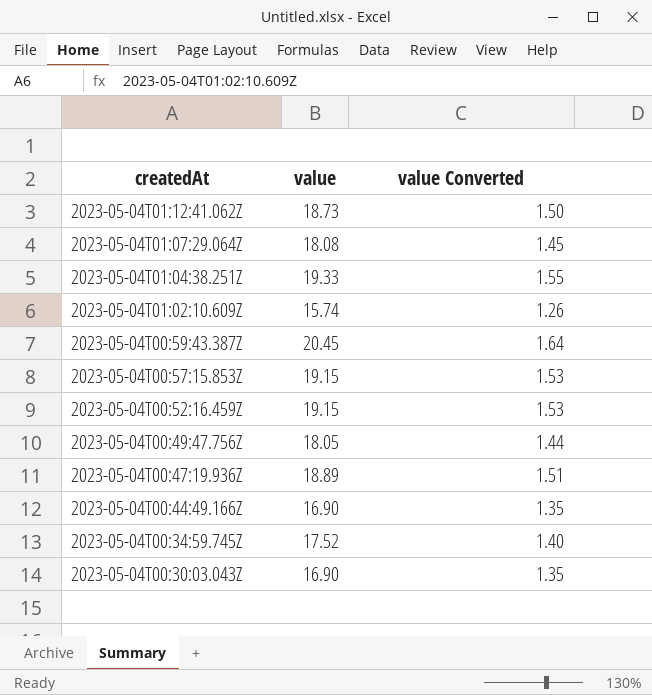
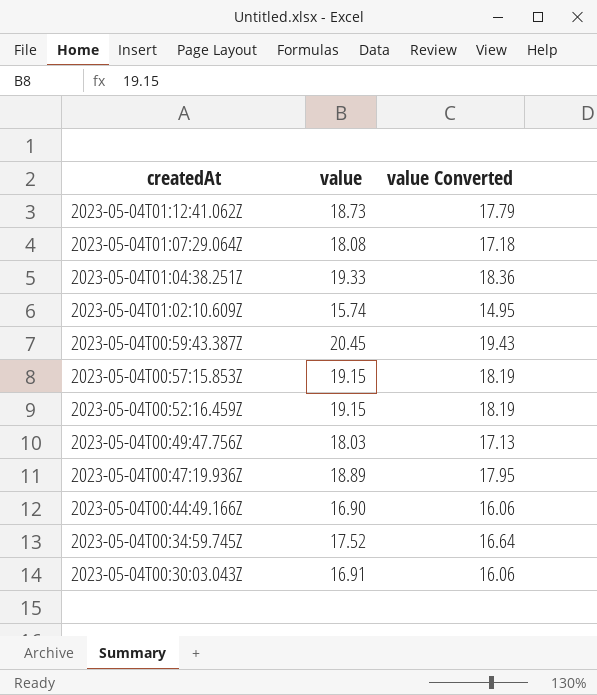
column value Converted | formula: [value] * 0.08 -> [value] * 0.95
2023-05-04T00:49:47.756Z | value: 18.05 -> 18.03
2023-05-04T00:30:03.043Z | value: 16.90 -> 16.91

